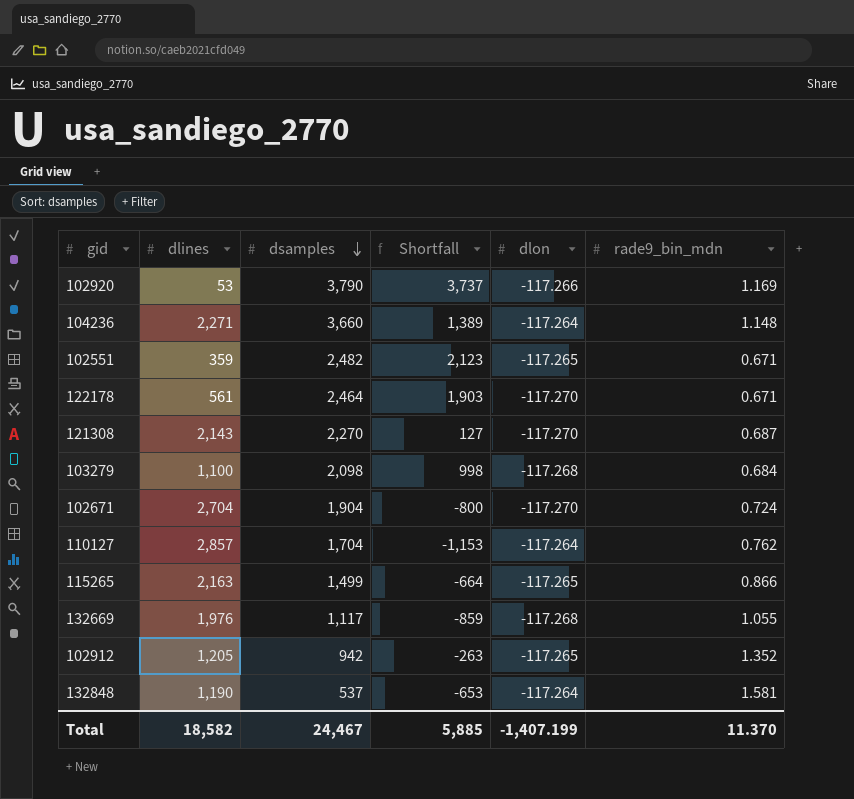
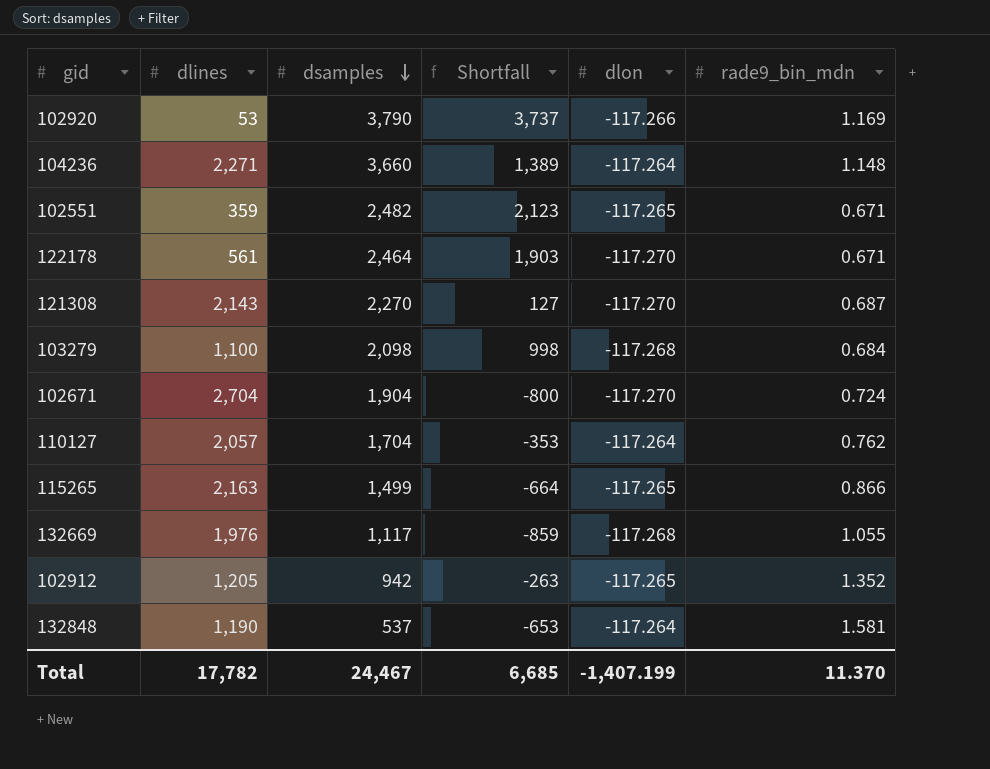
110127 | dlines: 2,857 -> 2,057
110127 | Shortfall: -1,153 -> -353
Total | dlines: 18,582 -> 17,782
Total | Shortfall: 5,885 -> 6,685

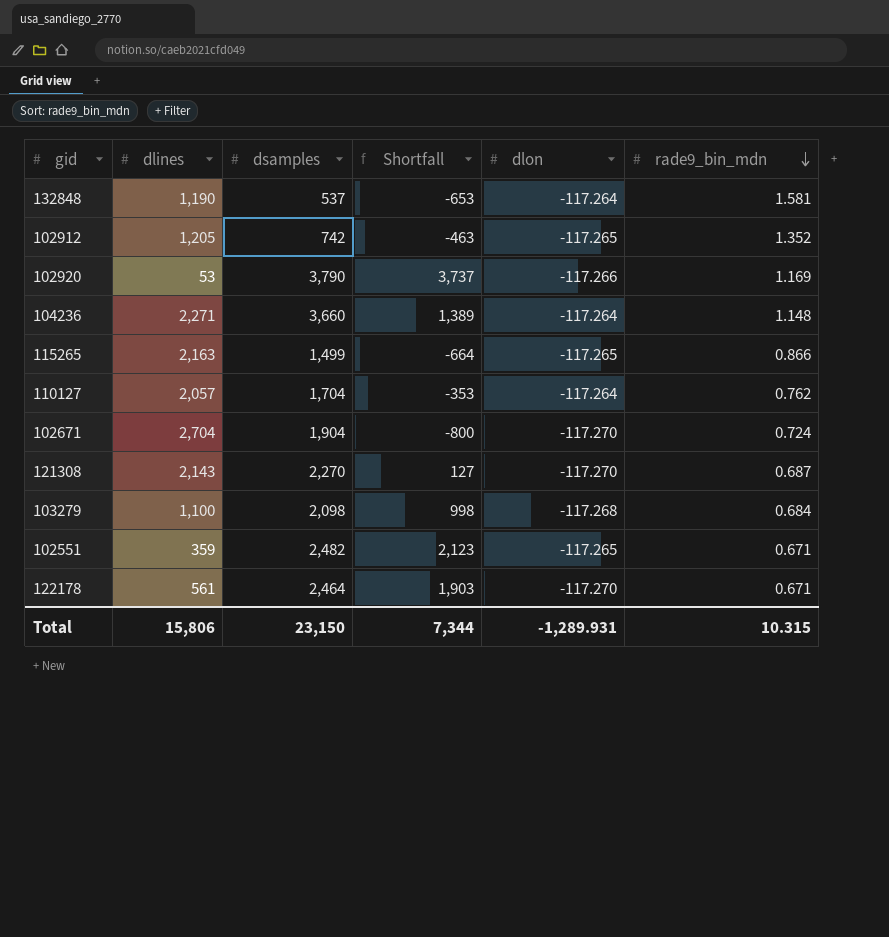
row order: dsamples descending -> rade9_bin_mdn descending
row 132669: 1,976 | 1,117 | -859 | -117.268 | 1.055 -> none
102912 | dsamples: 942 -> 742
102912 | Shortfall: -263 -> -463
Total | dlines: 17,782 -> 15,806
Total | dsamples: 24,467 -> 23,150
Total | Shortfall: 6,685 -> 7,344
Total | dlon: -1,407.199 -> -1,289.931
Total | rade9_bin_mdn: 11.370 -> 10.315

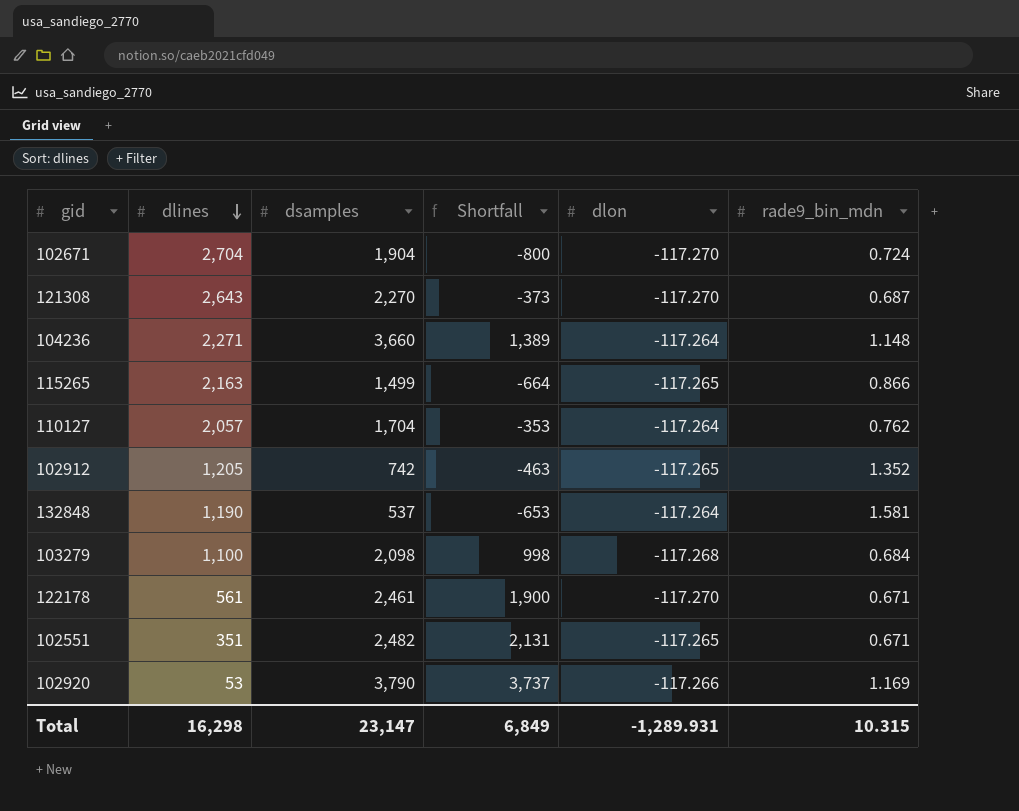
row order: rade9_bin_mdn descending -> dlines descending
121308 | dlines: 2,143 -> 2,643
121308 | Shortfall: 127 -> -373
122178 | dsamples: 2,464 -> 2,461
122178 | Shortfall: 1,903 -> 1,900
102551 | dlines: 359 -> 351
102551 | Shortfall: 2,123 -> 2,131
Total | dlines: 15,806 -> 16,298
Total | dsamples: 23,150 -> 23,147
Total | Shortfall: 7,344 -> 6,849

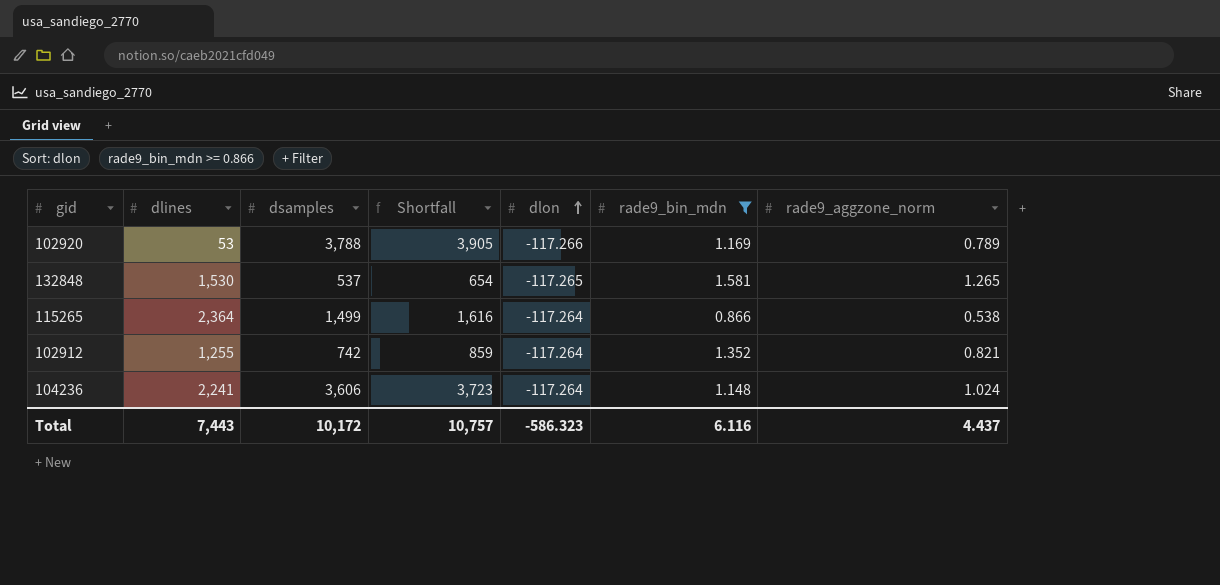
filter: none -> rade9_bin_mdn >= 0.866
row order: dlines descending -> dlon ascending
column Shortfall | formula: [dsamples] - [dlines] -> [dsamples] - [dlon]
column rade9_aggzone_norm | position: none -> 7
102920 | dsamples: 3,790 -> 3,788
132848 | dlines: 1,190 -> 1,530
132848 | dlon: -117.264 -> -117.265
115265 | dlines: 2,163 -> 2,364
115265 | dlon: -117.265 -> -117.264
102912 | dlines: 1,205 -> 1,255
102912 | dlon: -117.265 -> -117.264
104236 | dlines: 2,271 -> 2,241
104236 | dsamples: 3,660 -> 3,606
Total | dlines: 16,298 -> 7,443
Total | dsamples: 23,147 -> 10,172
Total | Shortfall: 6,849 -> 10,757
Total | dlon: -1,289.931 -> -586.323
Total | rade9_bin_mdn: 10.315 -> 6.116

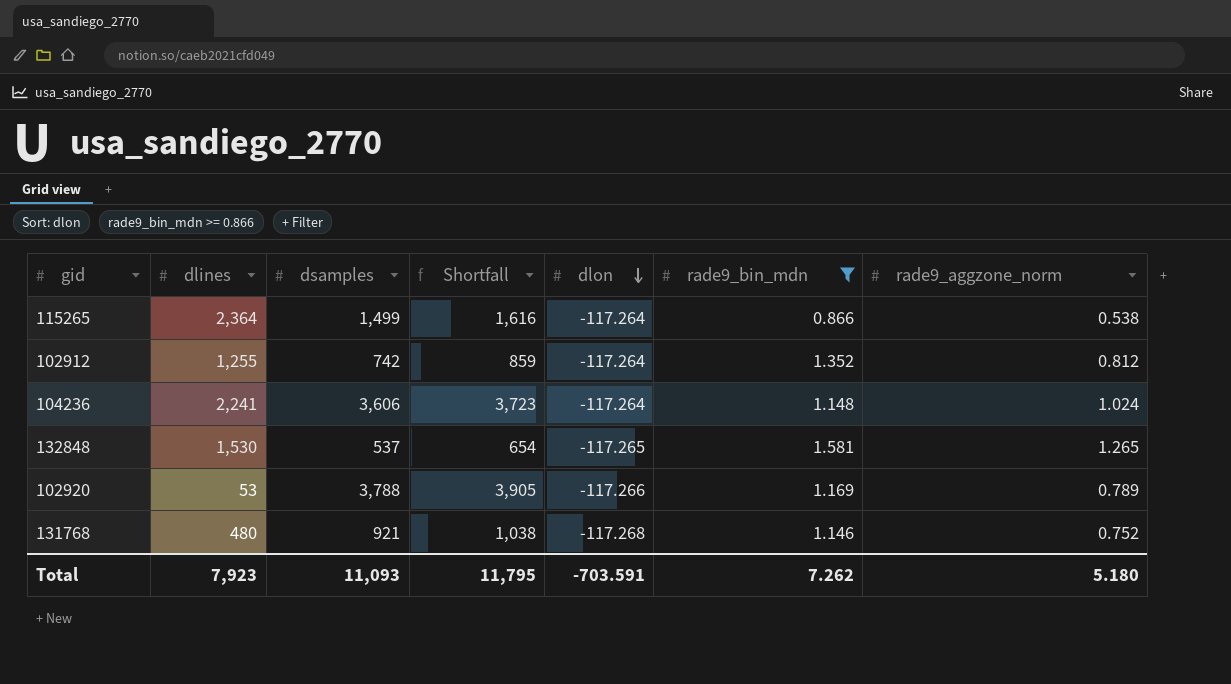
row order: dlon ascending -> dlon descending
102912 | rade9_aggzone_norm: 0.821 -> 0.812
row 131768: none -> 480 | 921 | 1,038 | -117.268 | 1.146 | 0.752
Total | dlines: 7,443 -> 7,923
Total | dsamples: 10,172 -> 11,093
Total | Shortfall: 10,757 -> 11,795
Total | dlon: -586.323 -> -703.591
Total | rade9_bin_mdn: 6.116 -> 7.262
Total | rade9_aggzone_norm: 4.437 -> 5.180

